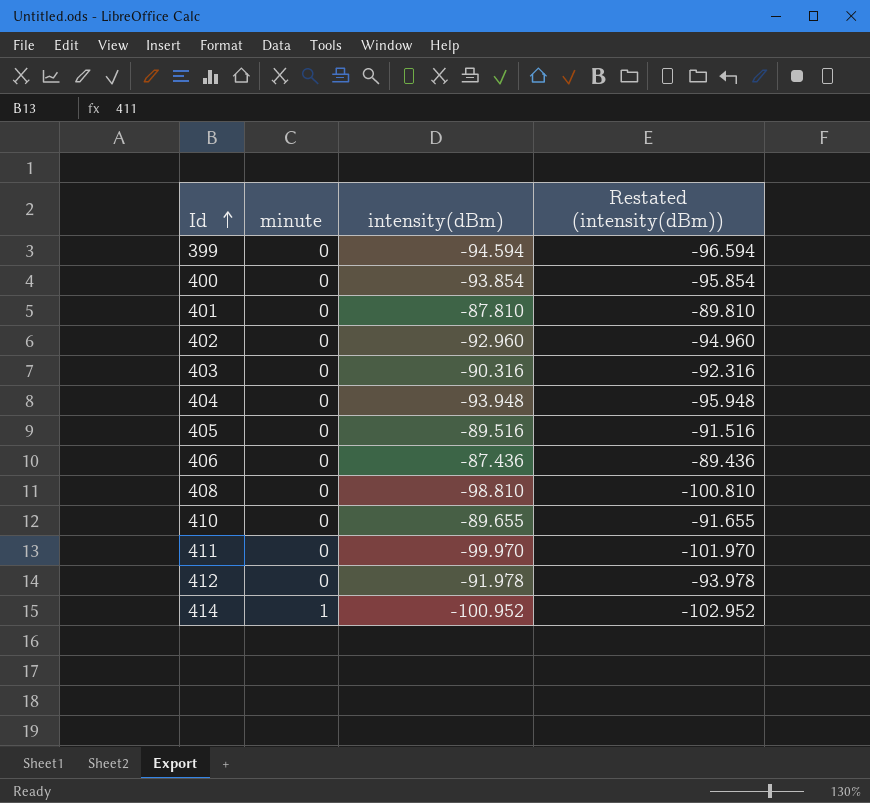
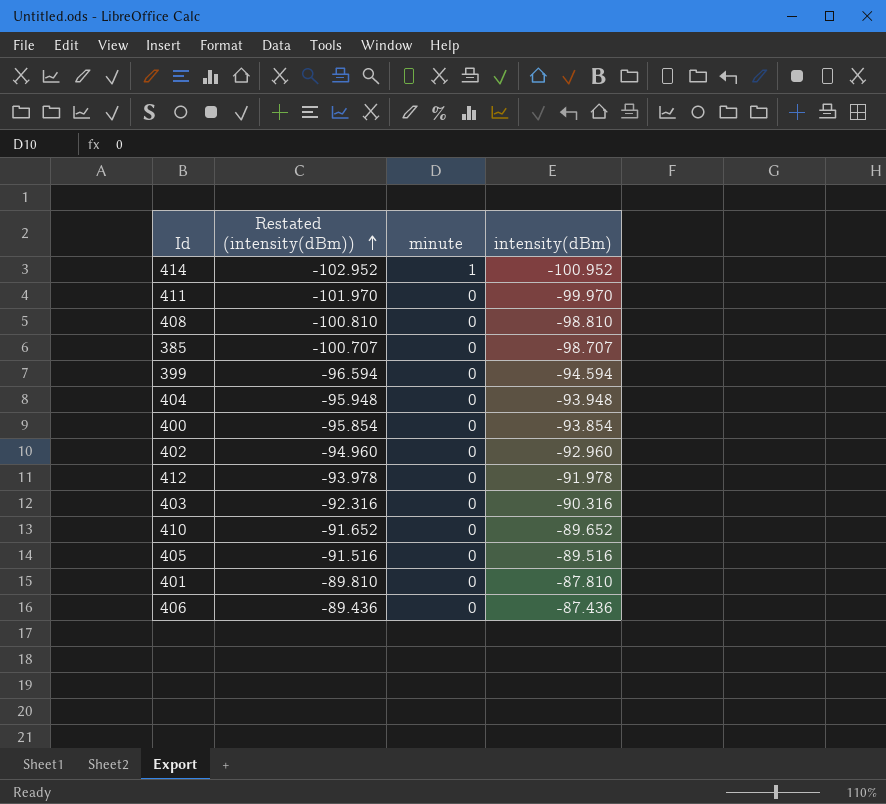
row order: Id ascending -> Restated (intensity(dBm)) ascending
column Restated (intensity(dBm)) | position: 4 -> 2
row 385: none -> -100.707 | 0 | -98.707
410 | Restated (intensity(dBm)): -91.655 -> -91.652
410 | intensity(dBm): -89.655 -> -89.652

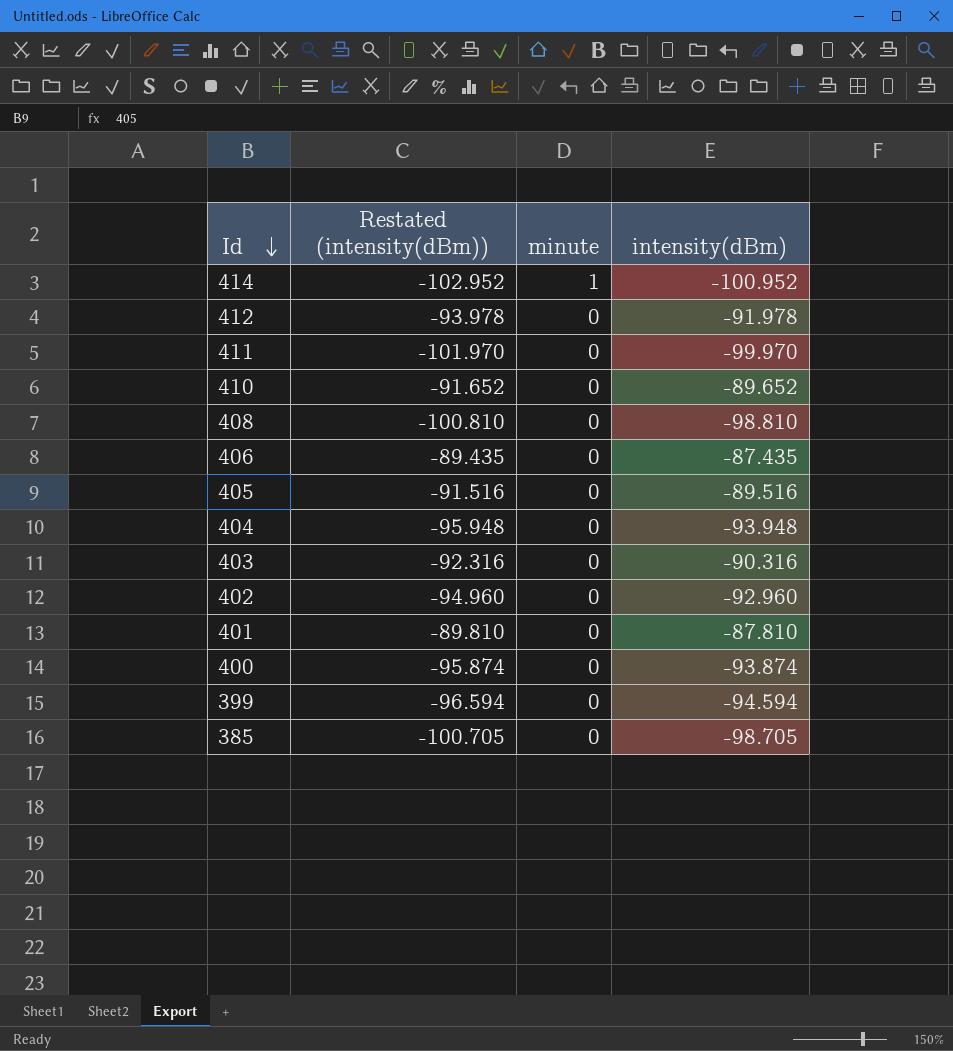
row order: Restated (intensity(dBm)) ascending -> Id descending
406 | Restated (intensity(dBm)): -89.436 -> -89.435
406 | intensity(dBm): -87.436 -> -87.435
400 | Restated (intensity(dBm)): -95.854 -> -95.874
400 | intensity(dBm): -93.854 -> -93.874
385 | Restated (intensity(dBm)): -100.707 -> -100.705
385 | intensity(dBm): -98.707 -> -98.705

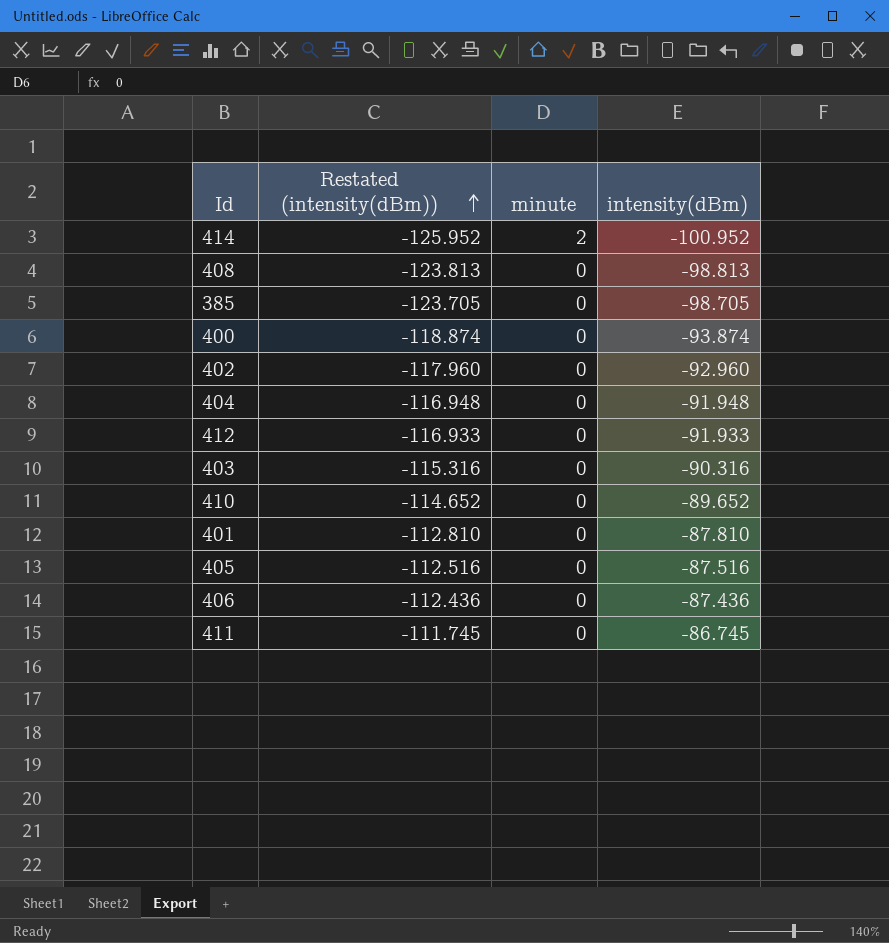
row order: Id descending -> Restated (intensity(dBm)) ascending
column Restated (intensity(dBm)) | formula: [intensity(dBm)] - 2 -> [intensity(dBm)] - 25
row 399: -96.594 | 0 | -94.594 -> none
414 | minute: 1 -> 2
408 | intensity(dBm): -98.810 -> -98.813
404 | intensity(dBm): -93.948 -> -91.948
412 | intensity(dBm): -91.978 -> -91.933
405 | intensity(dBm): -89.516 -> -87.516
406 | intensity(dBm): -87.435 -> -87.436
411 | intensity(dBm): -99.970 -> -86.745

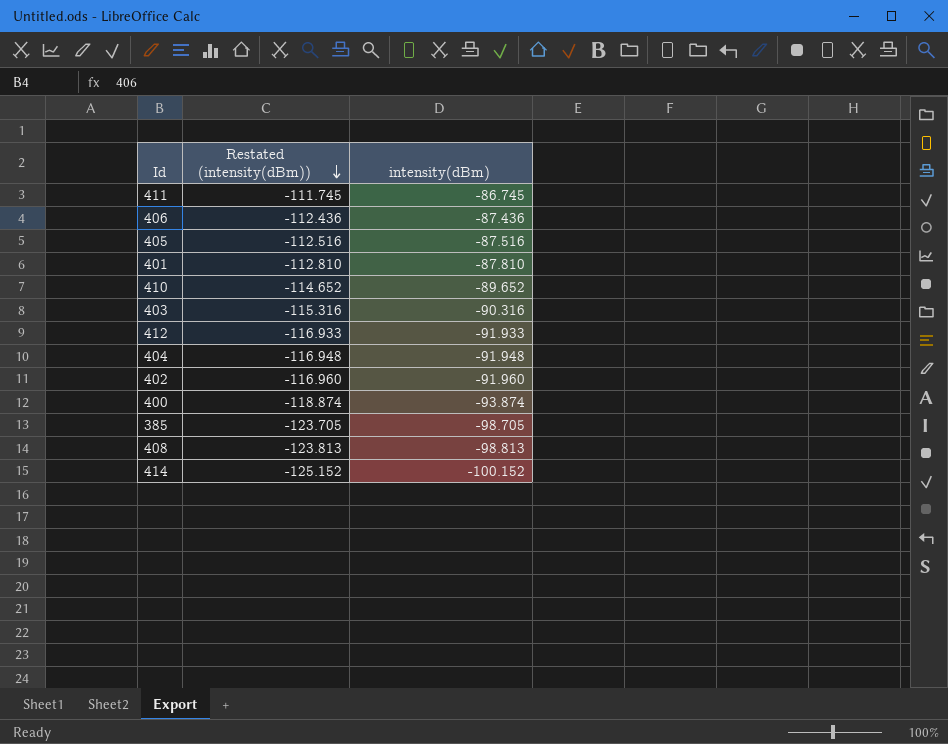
row order: Restated (intensity(dBm)) ascending -> Restated (intensity(dBm)) descending
column minute | position: 3 -> none
402 | Restated (intensity(dBm)): -117.960 -> -116.960
402 | intensity(dBm): -92.960 -> -91.960
414 | Restated (intensity(dBm)): -125.952 -> -125.152
414 | intensity(dBm): -100.952 -> -100.152

